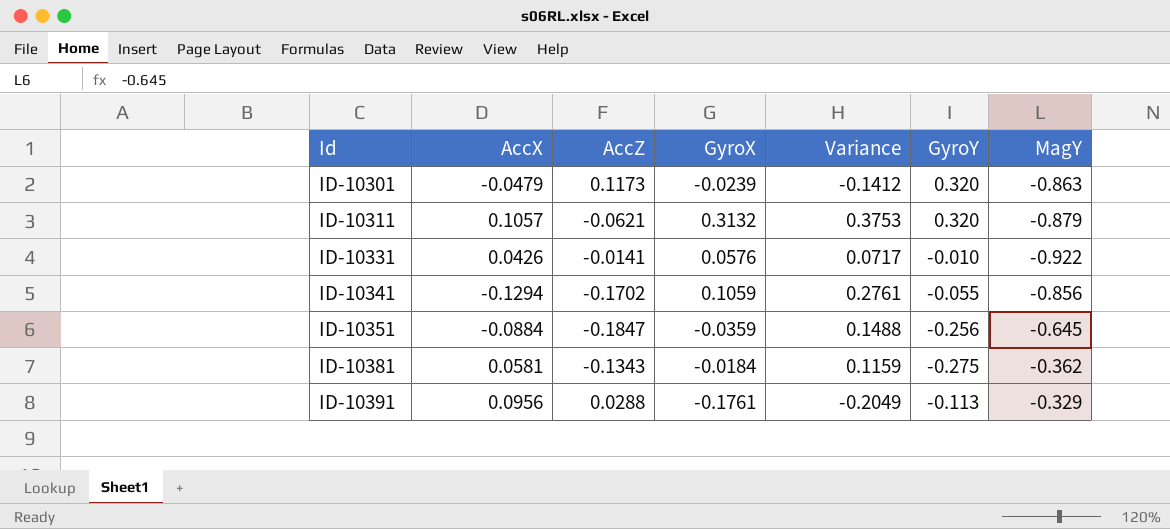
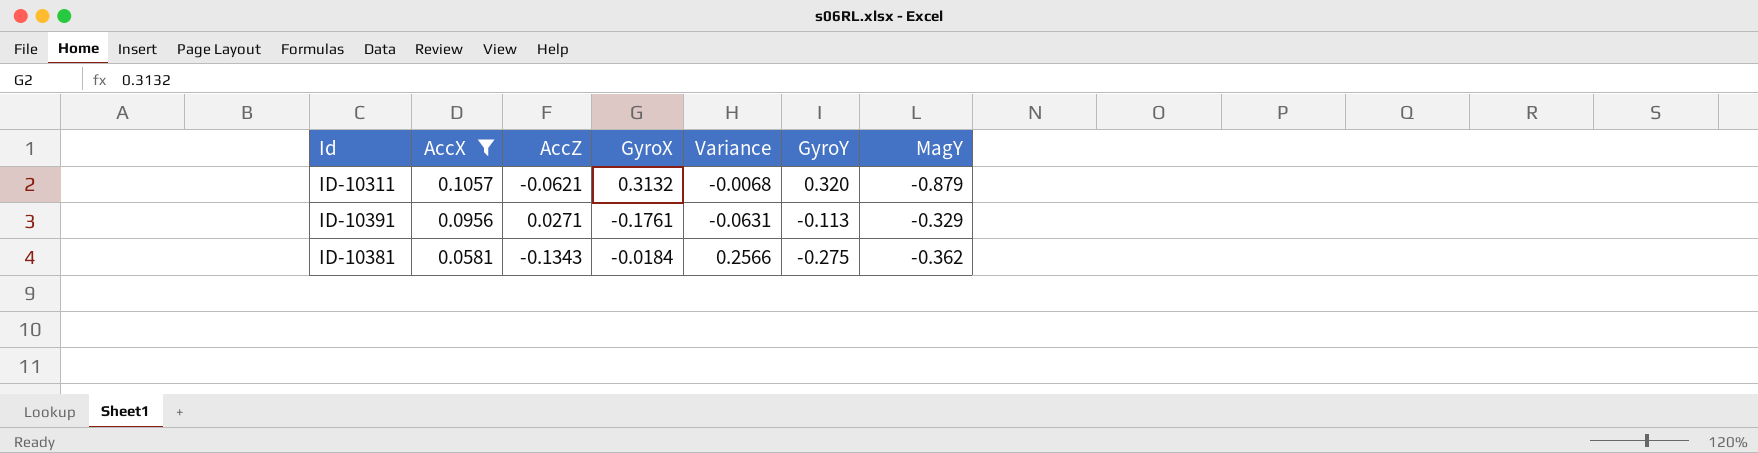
filter: none -> AccX >= 0.0581
row order: Id ascending -> AccX descending
column Variance | formula: [GyroX] - [AccZ] -> [GyroX] - [GyroY]
ID-10391 | AccZ: 0.0288 -> 0.0271

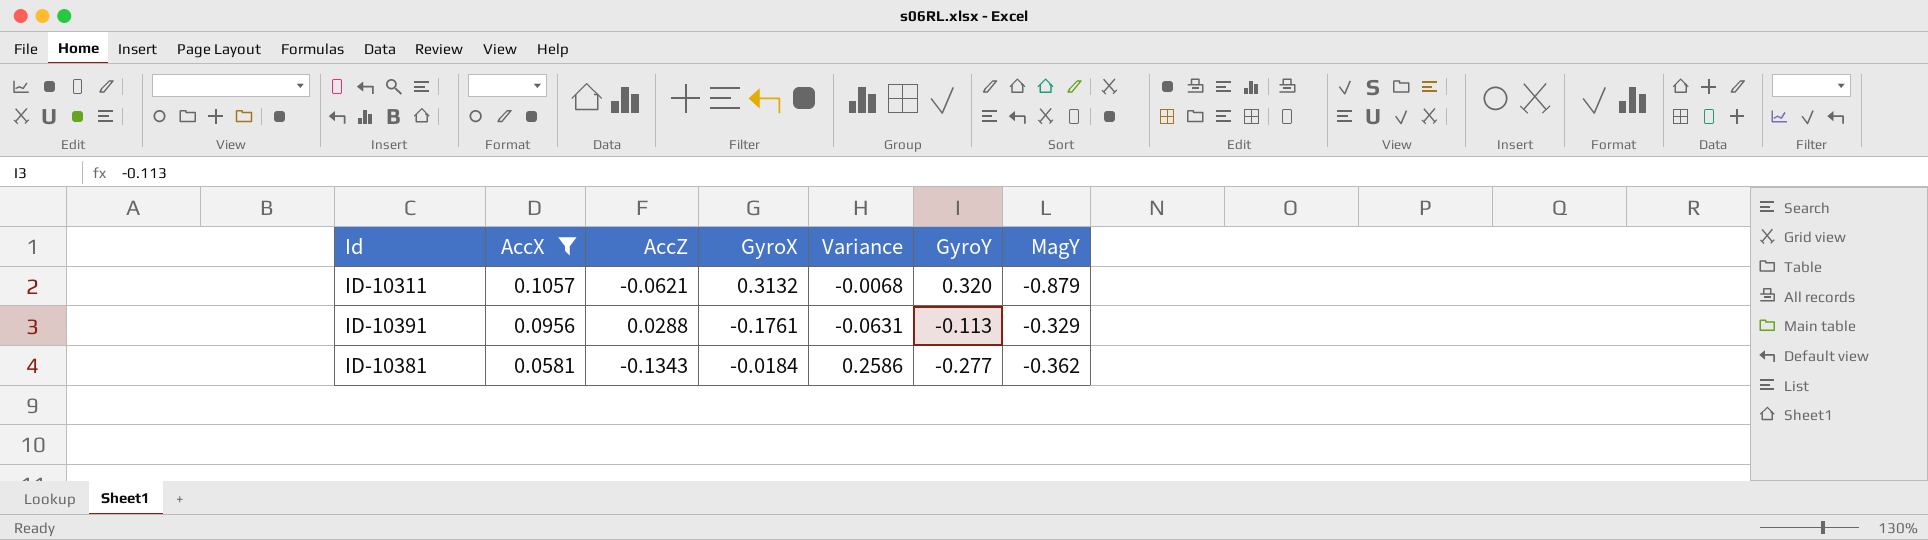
ID-10391 | AccZ: 0.0271 -> 0.0288
ID-10381 | Variance: 0.2566 -> 0.2586
ID-10381 | GyroY: -0.275 -> -0.277

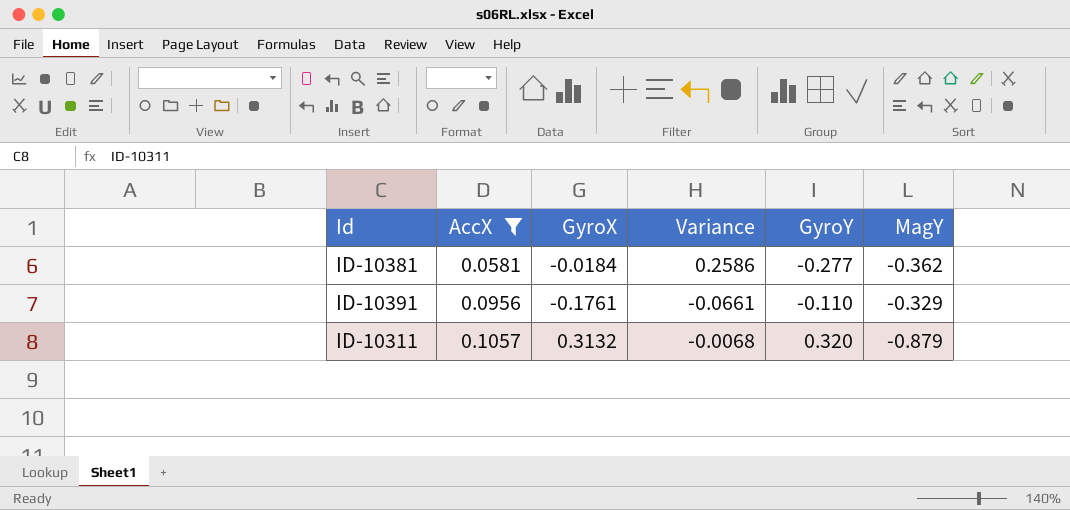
row order: AccX descending -> AccX ascending
column AccZ | position: 3 -> none
ID-10391 | Variance: -0.0631 -> -0.0661
ID-10391 | GyroY: -0.113 -> -0.110

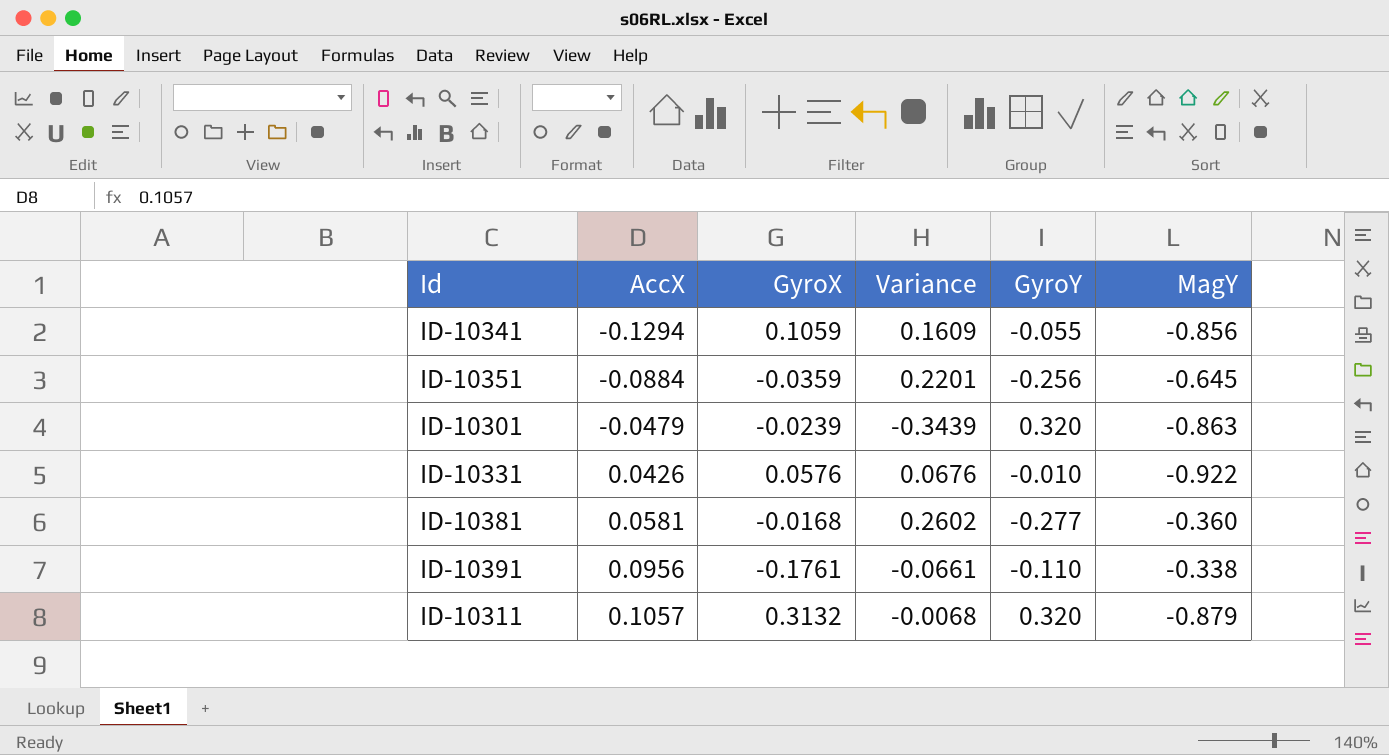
filter: AccX >= 0.0581 -> none
ID-10381 | GyroX: -0.0184 -> -0.0168
ID-10381 | Variance: 0.2586 -> 0.2602
ID-10381 | MagY: -0.362 -> -0.360
ID-10391 | MagY: -0.329 -> -0.338

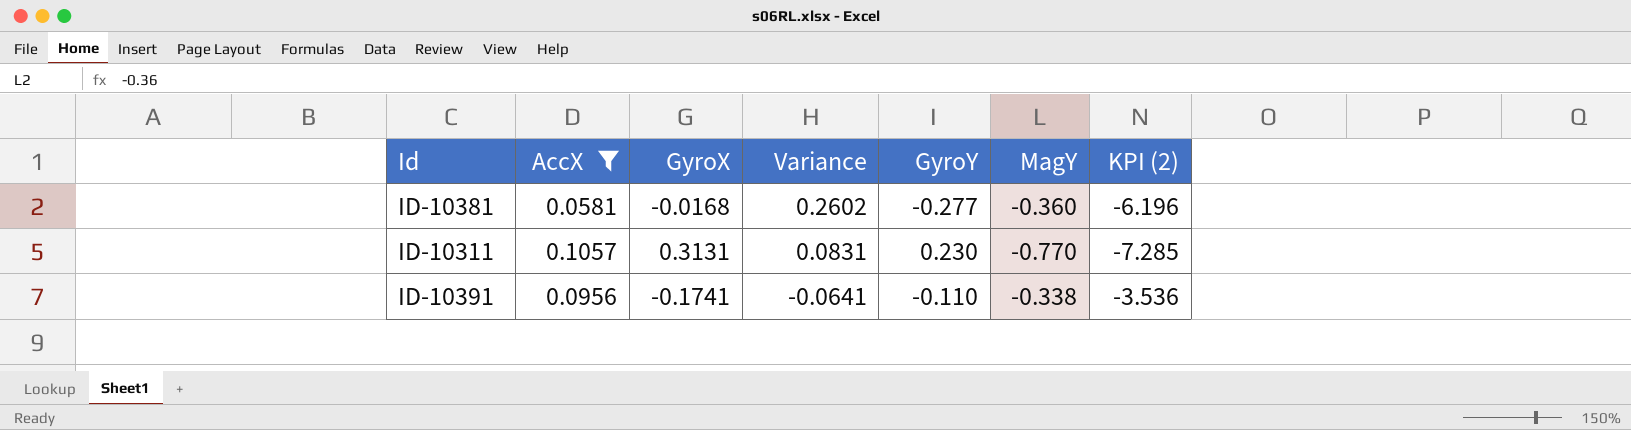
filter: none -> AccX >= 0.0581
row order: AccX ascending -> Variance descending
column KPI (2) | formula: none -> [MagY] / [AccX]
ID-10311 | GyroX: 0.3132 -> 0.3131
ID-10311 | Variance: -0.0068 -> 0.0831
ID-10311 | GyroY: 0.320 -> 0.230
ID-10311 | MagY: -0.879 -> -0.770
ID-10391 | GyroX: -0.1761 -> -0.1741
ID-10391 | Variance: -0.0661 -> -0.0641

